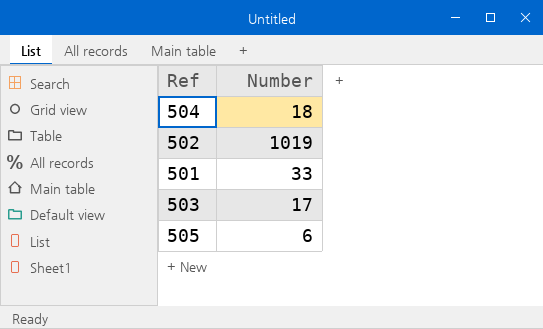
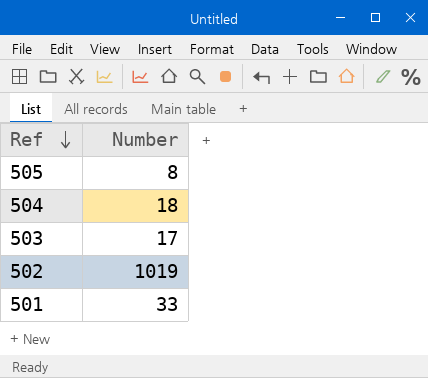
row order: none -> Ref descending
505 | Number: 6 -> 8

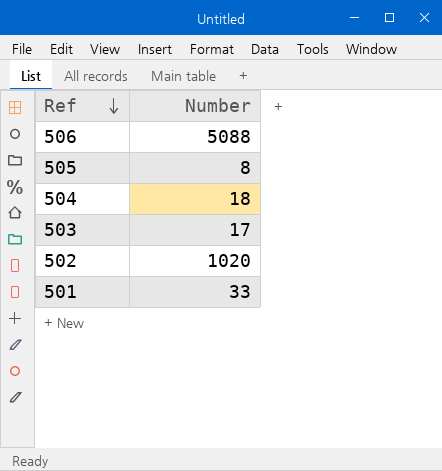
row 506: none -> 5088
502 | Number: 1019 -> 1020

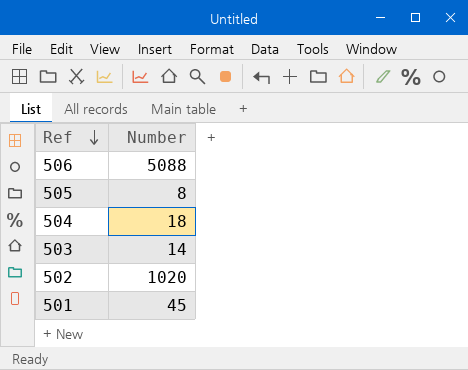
503 | Number: 17 -> 14
501 | Number: 33 -> 45

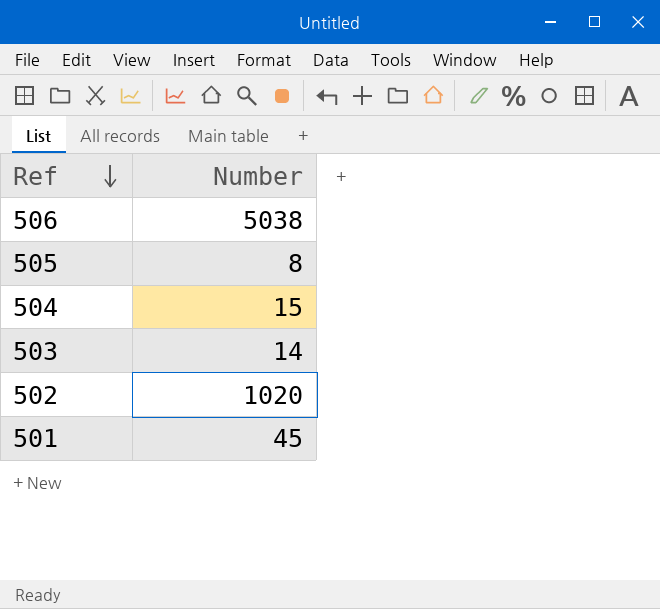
506 | Number: 5088 -> 5038
504 | Number: 18 -> 15

